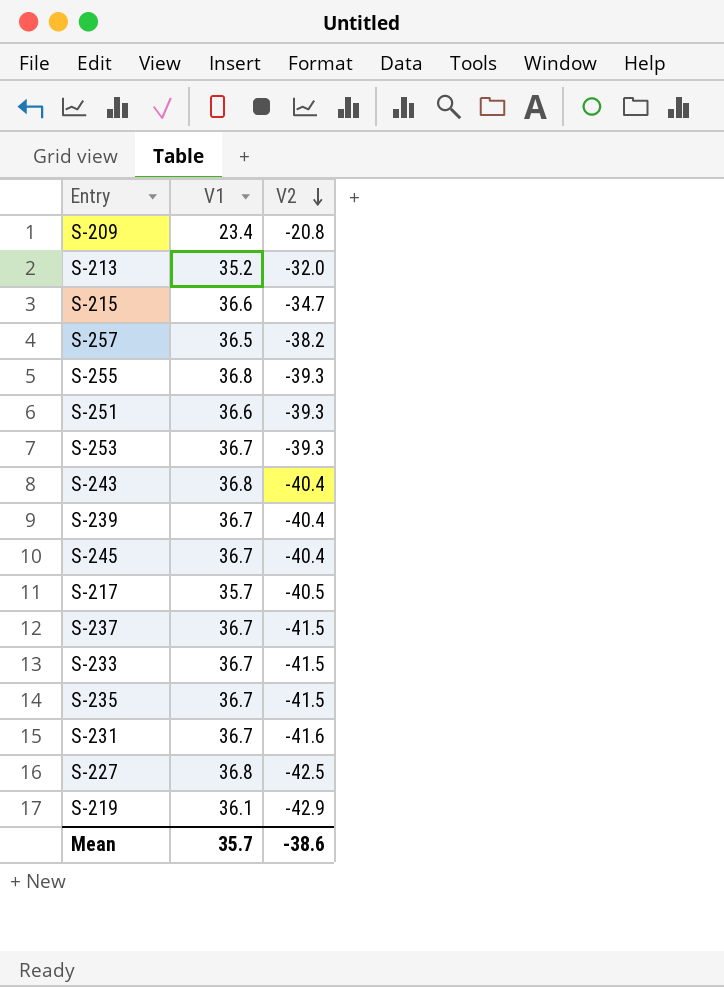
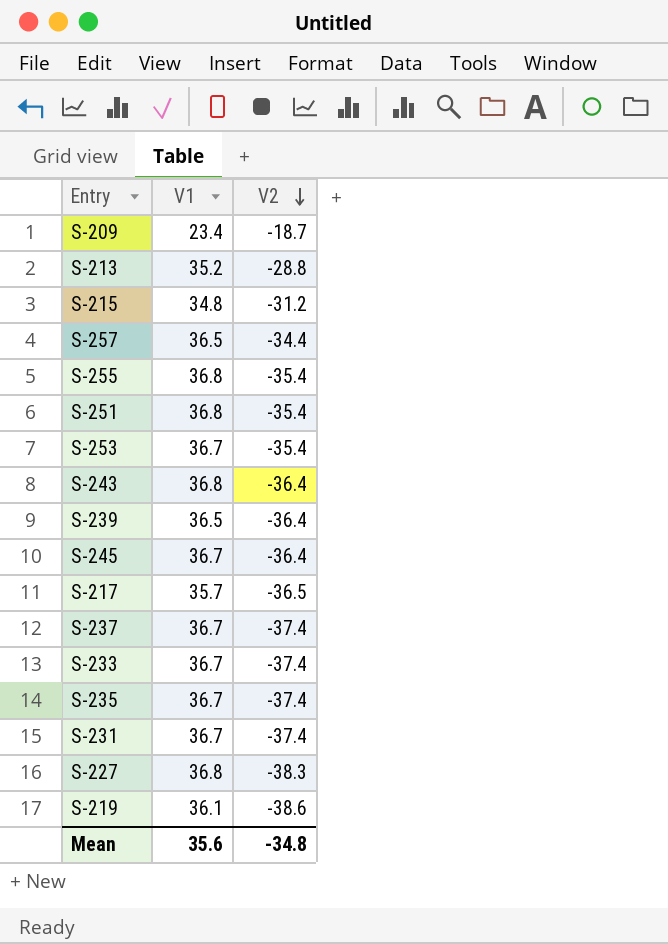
S-209 | V2: -20.8 -> -18.7
S-213 | V2: -32.0 -> -28.8
S-215 | V1: 36.6 -> 34.8
S-215 | V2: -34.7 -> -31.2
S-257 | V2: -38.2 -> -34.4
S-255 | V2: -39.3 -> -35.4
S-251 | V1: 36.6 -> 36.8
S-251 | V2: -39.3 -> -35.4
S-253 | V2: -39.3 -> -35.4
S-243 | V2: -40.4 -> -36.4
S-239 | V1: 36.7 -> 36.5
S-239 | V2: -40.4 -> -36.4
S-245 | V2: -40.4 -> -36.4
S-217 | V2: -40.5 -> -36.5
S-237 | V2: -41.5 -> -37.4
S-233 | V2: -41.5 -> -37.4
S-235 | V2: -41.5 -> -37.4
S-231 | V2: -41.6 -> -37.4
S-227 | V2: -42.5 -> -38.3
S-219 | V2: -42.9 -> -38.6
Mean | V1: 35.7 -> 35.6
Mean | V2: -38.6 -> -34.8

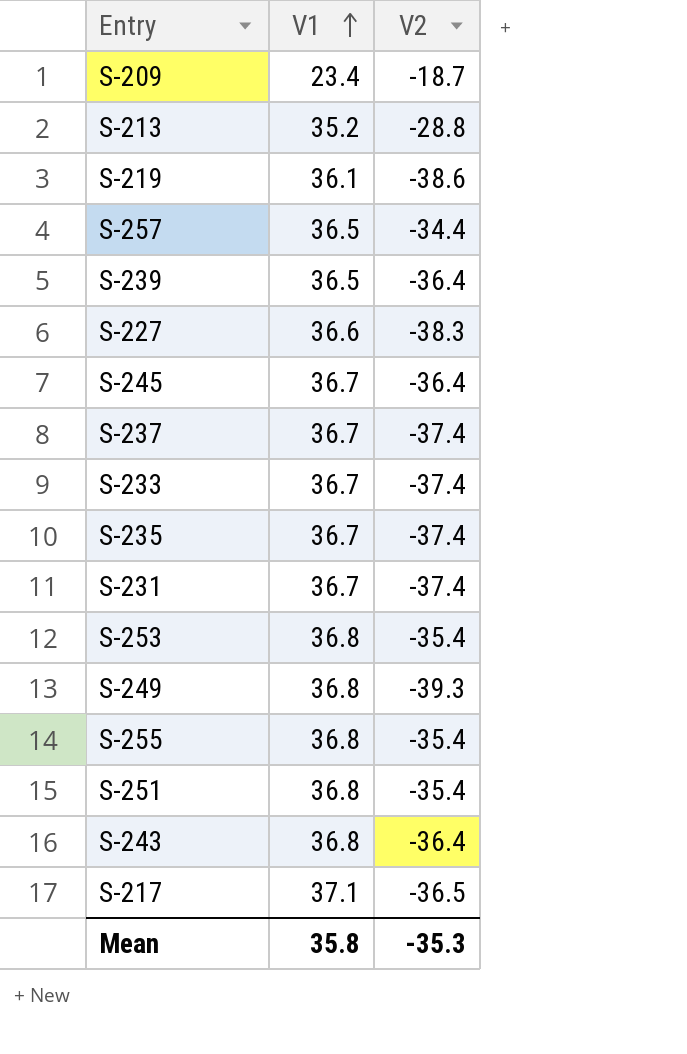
row order: V2 descending -> V1 ascending
row S-215: 34.8 | -31.2 -> none
S-227 | V1: 36.8 -> 36.6
S-253 | V1: 36.7 -> 36.8
row S-249: none -> 36.8 | -39.3
S-217 | V1: 35.7 -> 37.1
Mean | V1: 35.6 -> 35.8
Mean | V2: -34.8 -> -35.3

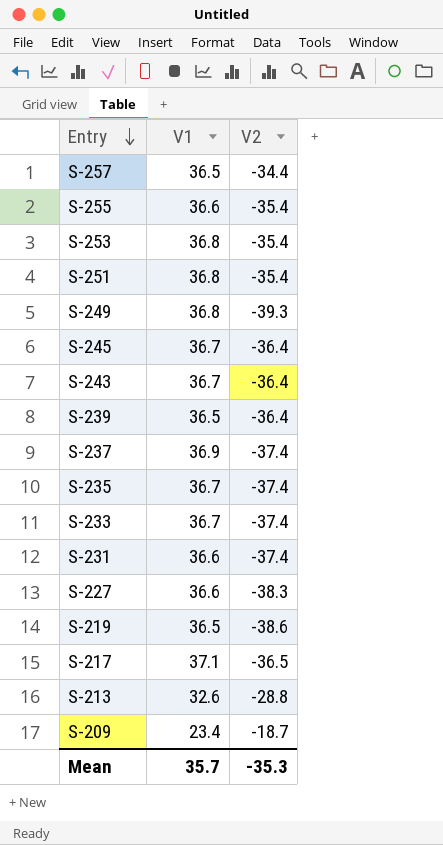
row order: V1 ascending -> Entry descending
S-255 | V1: 36.8 -> 36.6
S-243 | V1: 36.8 -> 36.7
S-237 | V1: 36.7 -> 36.9
S-231 | V1: 36.7 -> 36.6
S-219 | V1: 36.1 -> 36.5
S-213 | V1: 35.2 -> 32.6
Mean | V1: 35.8 -> 35.7

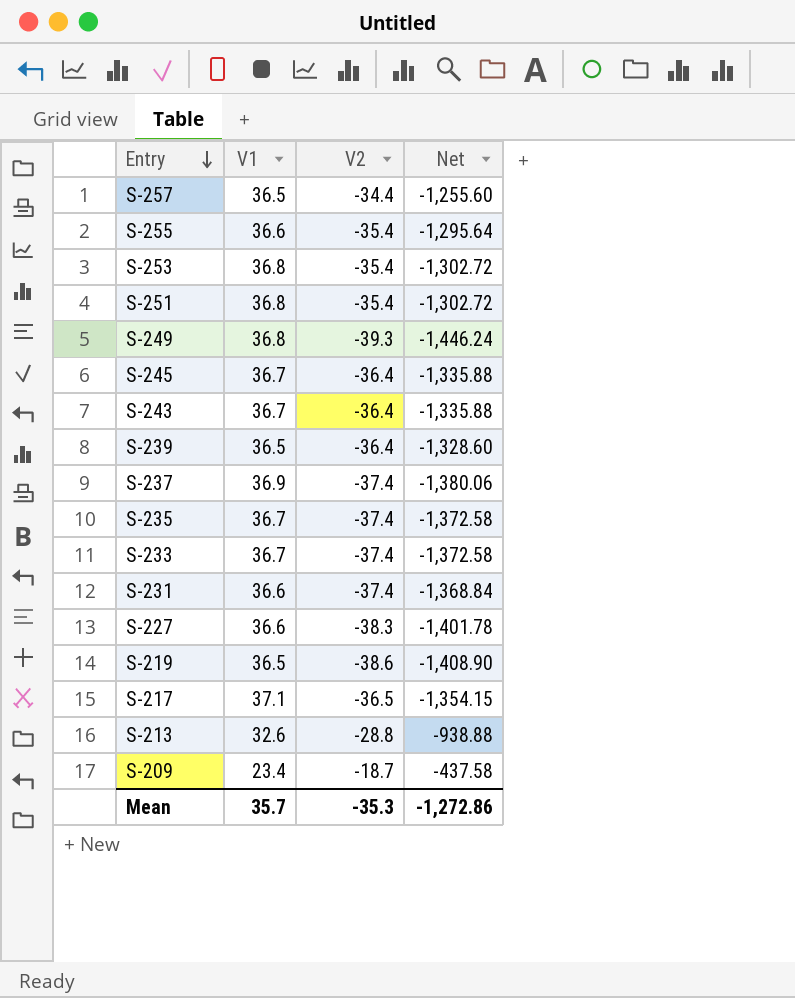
column Net | formula: none -> [V1] * [V2]

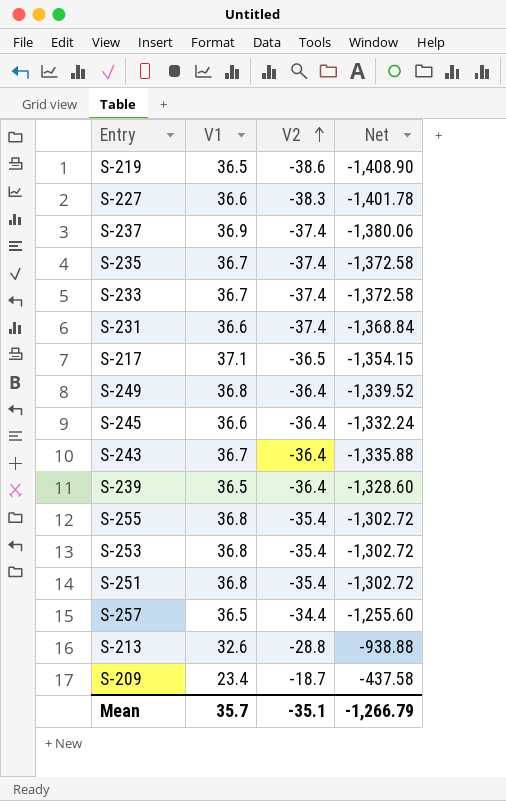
row order: Entry descending -> V2 ascending
S-249 | V2: -39.3 -> -36.4
S-249 | Net: -1,446.24 -> -1,339.52
S-245 | V1: 36.7 -> 36.6
S-245 | Net: -1,335.88 -> -1,332.24
S-255 | V1: 36.6 -> 36.8
S-255 | Net: -1,295.64 -> -1,302.72
Mean | V2: -35.3 -> -35.1
Mean | Net: -1,272.86 -> -1,266.79

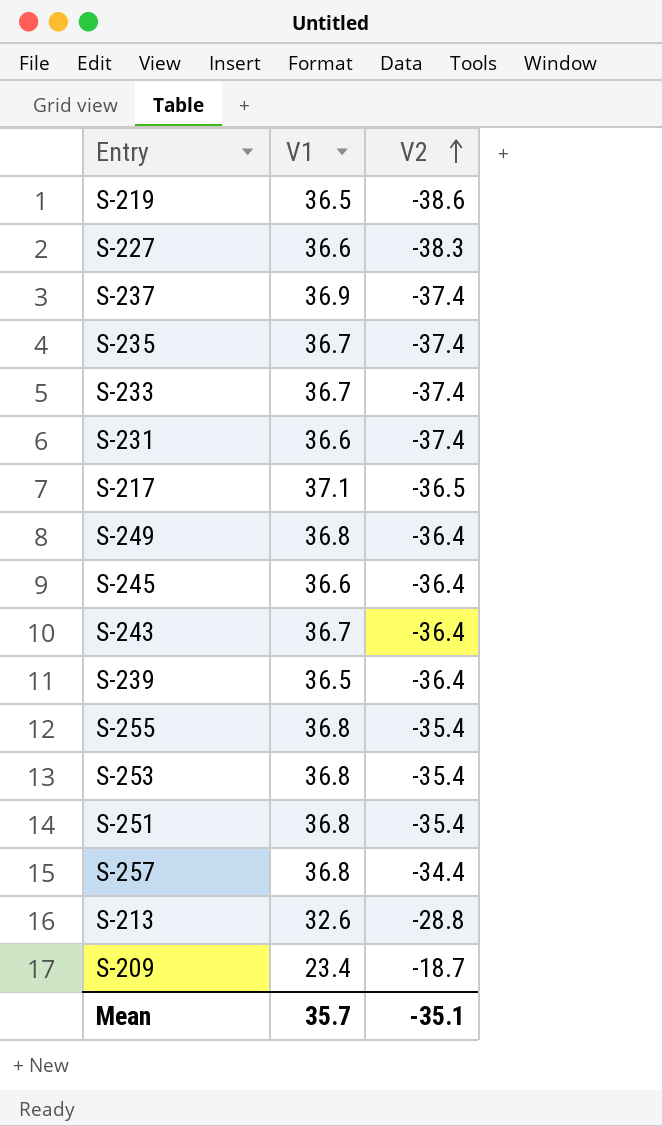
column Net | formula: [V1] * [V2] -> none
S-257 | V1: 36.5 -> 36.8

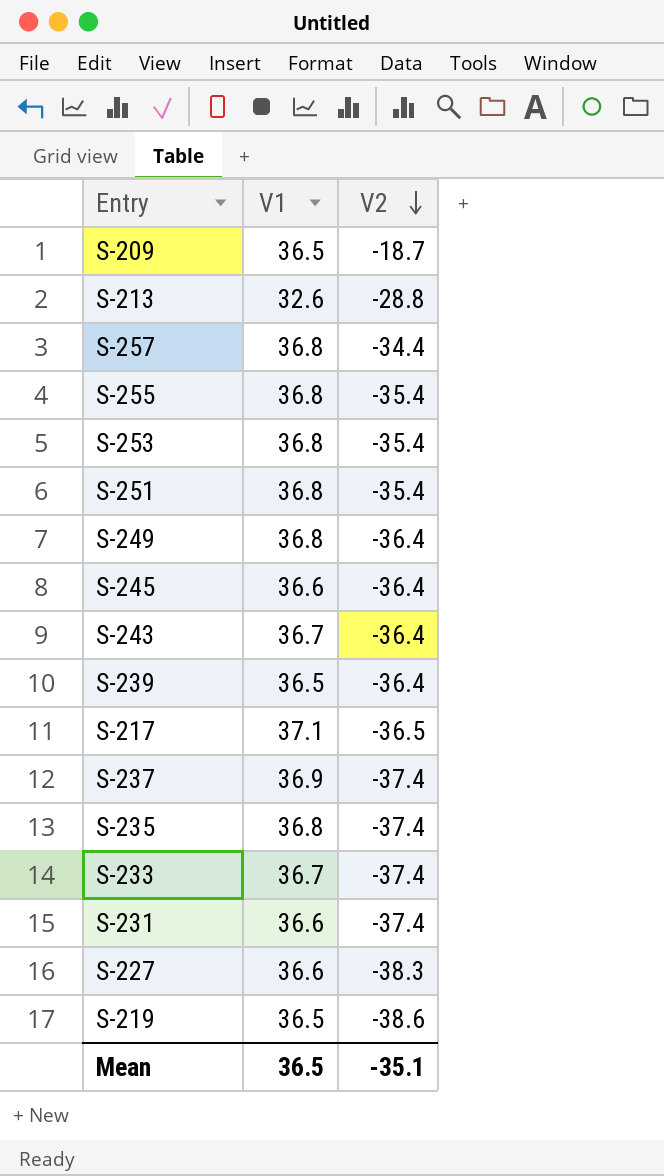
row order: V2 ascending -> V2 descending
S-209 | V1: 23.4 -> 36.5
S-235 | V1: 36.7 -> 36.8
Mean | V1: 35.7 -> 36.5

